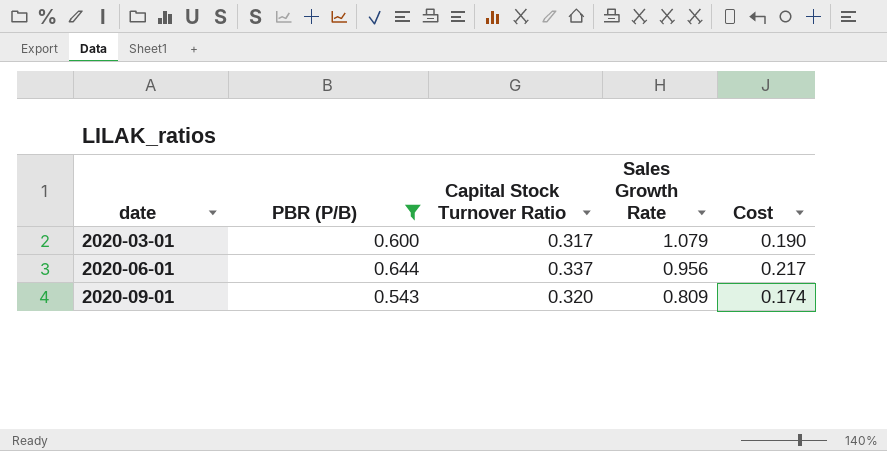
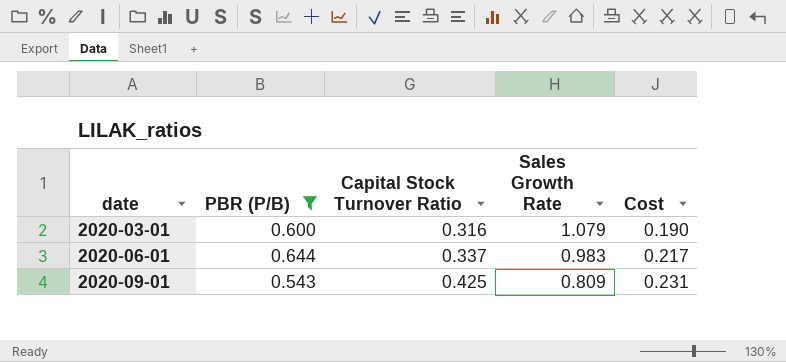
2020-03-01 | Capital Stock Turnover Ratio: 0.317 -> 0.316
2020-06-01 | Sales Growth Rate: 0.956 -> 0.983
2020-09-01 | Capital Stock Turnover Ratio: 0.320 -> 0.425
2020-09-01 | Cost: 0.174 -> 0.231

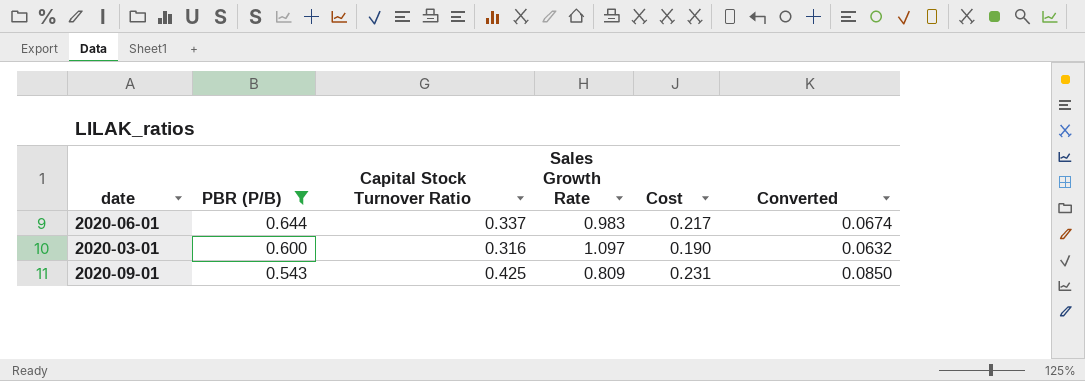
row order: date ascending -> PBR (P/B) descending
column Converted | formula: none -> [Capital Stock Turnover Ratio] * 0.2
2020-03-01 | Sales Growth Rate: 1.079 -> 1.097

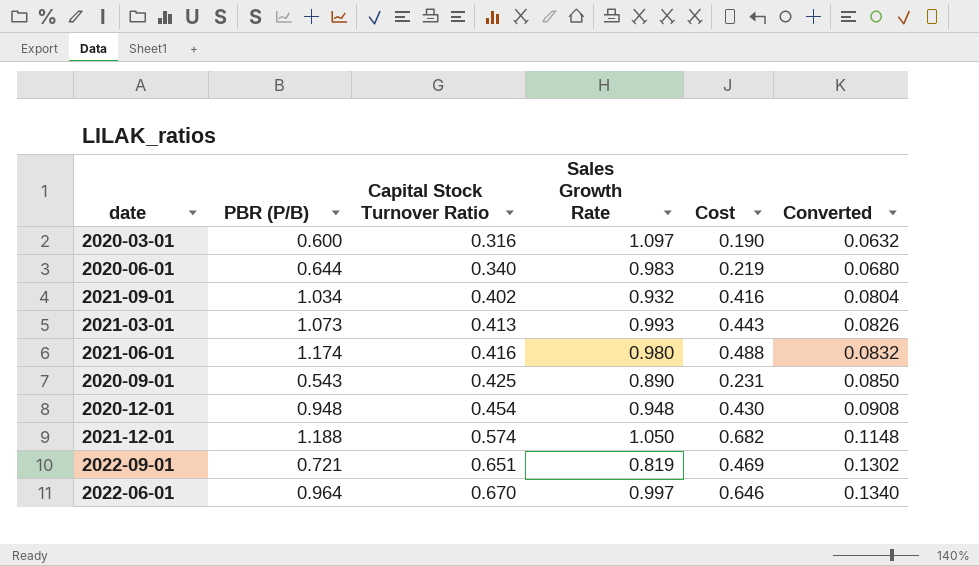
filter: PBR (P/B) <= 0.644 -> none
row order: PBR (P/B) descending -> Capital Stock Turnover Ratio ascending
2020-06-01 | Capital Stock Turnover Ratio: 0.337 -> 0.340
2020-06-01 | Cost: 0.217 -> 0.219
2020-06-01 | Converted: 0.0674 -> 0.0680
2020-09-01 | Sales Growth Rate: 0.809 -> 0.890

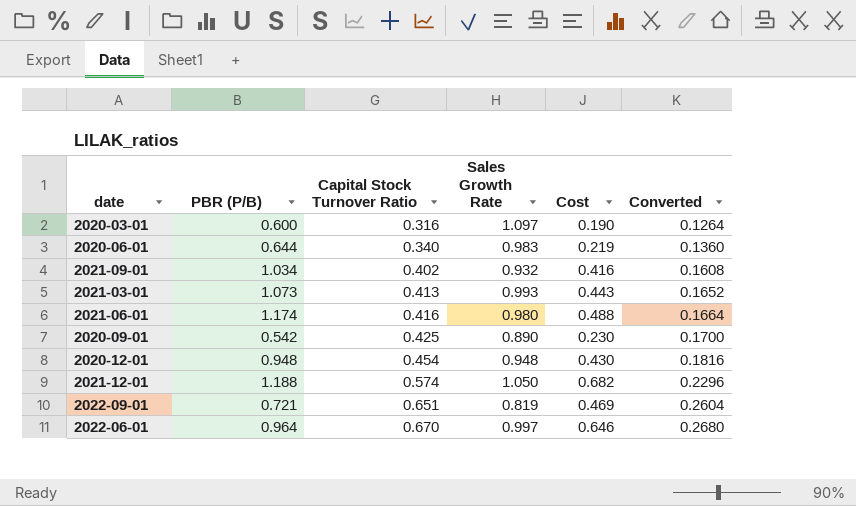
column Converted | formula: [Capital Stock Turnover Ratio] * 0.2 -> [Capital Stock Turnover Ratio] * 0.4
2020-09-01 | PBR (P/B): 0.543 -> 0.542
2020-09-01 | Cost: 0.231 -> 0.230

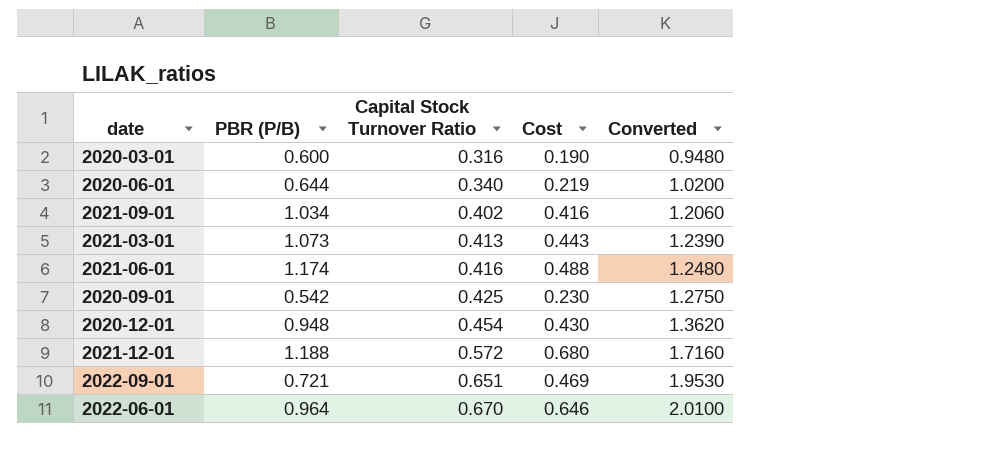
column Sales Growth Rate | position: 4 -> none
column Converted | formula: [Capital Stock Turnover Ratio] * 0.4 -> [Capital Stock Turnover Ratio] * 3
2021-12-01 | Capital Stock Turnover Ratio: 0.574 -> 0.572
2021-12-01 | Cost: 0.682 -> 0.680

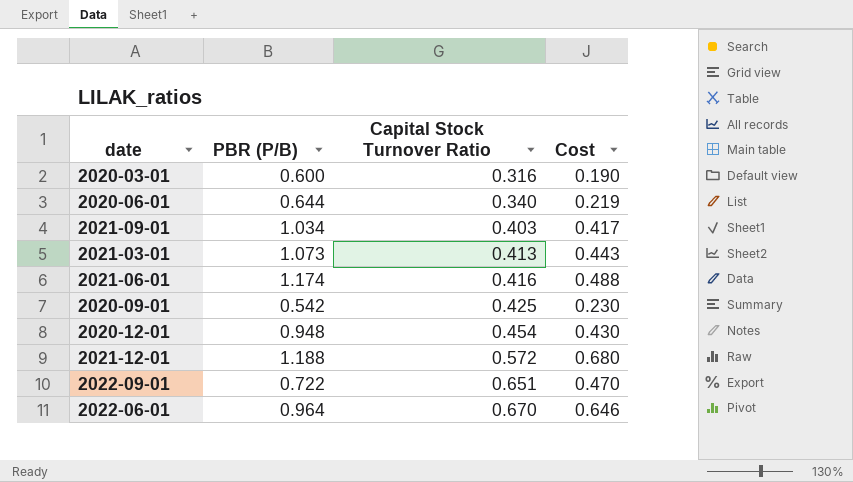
column Converted | formula: [Capital Stock Turnover Ratio] * 3 -> none
2021-09-01 | Capital Stock Turnover Ratio: 0.402 -> 0.403
2021-09-01 | Cost: 0.416 -> 0.417
2022-09-01 | PBR (P/B): 0.721 -> 0.722
2022-09-01 | Cost: 0.469 -> 0.470

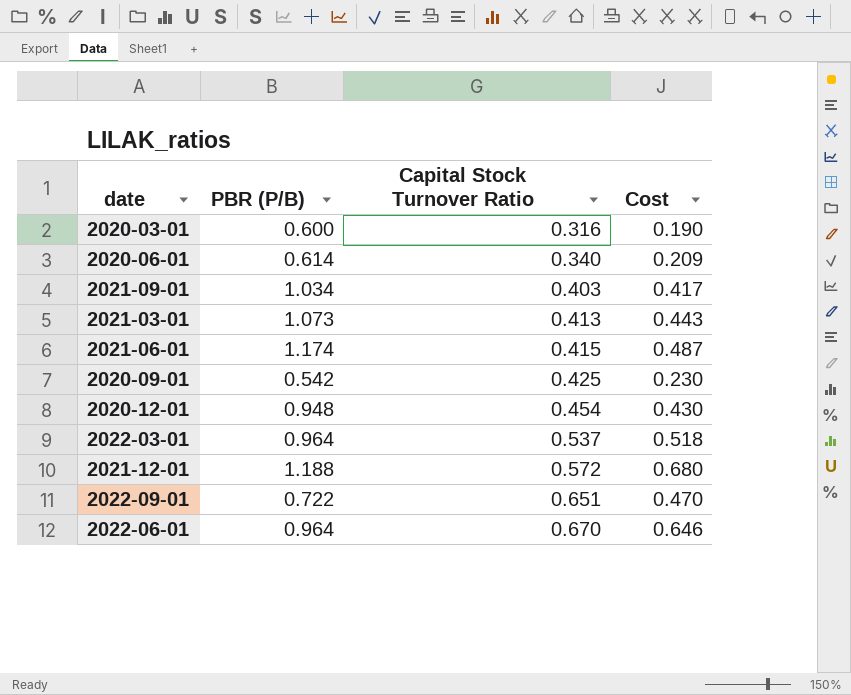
2020-06-01 | PBR (P/B): 0.644 -> 0.614
2020-06-01 | Cost: 0.219 -> 0.209
2021-06-01 | Capital Stock Turnover Ratio: 0.416 -> 0.415
2021-06-01 | Cost: 0.488 -> 0.487
row 2022-03-01: none -> 0.964 | 0.537 | 0.518

